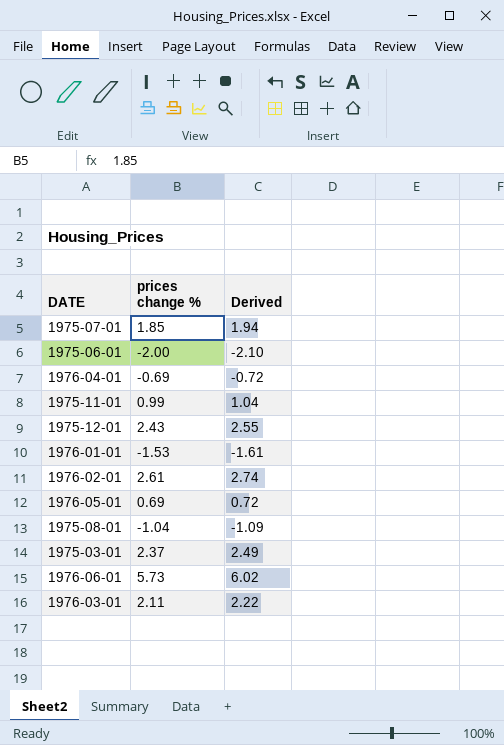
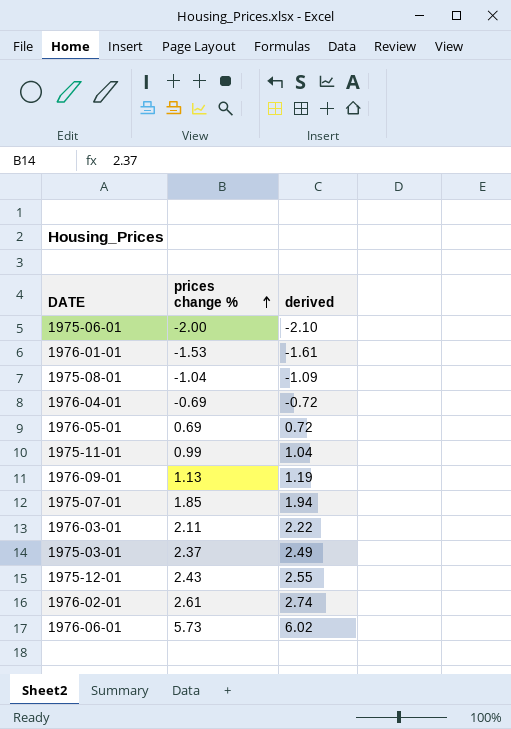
row order: none -> prices change % ascending
column name: Derived -> derived
row 1976-09-01: none -> 1.13 | 1.19

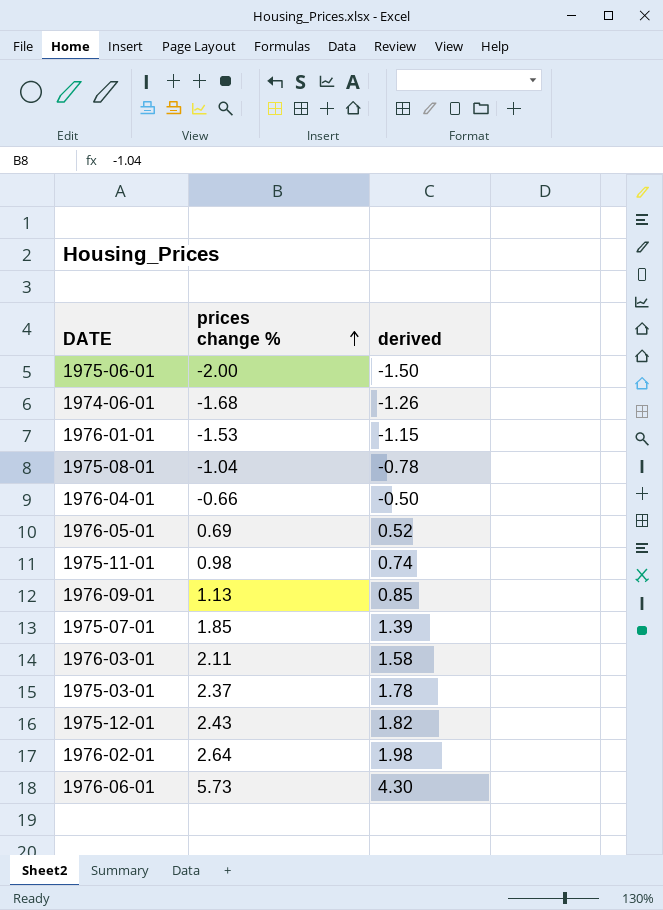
column derived | formula: [prices change %] * 1.05 -> [prices change %] * 0.75
row 1974-06-01: none -> -1.68 | -1.26
1976-04-01 | prices change %: -0.69 -> -0.66
1975-11-01 | prices change %: 0.99 -> 0.98
1976-02-01 | prices change %: 2.61 -> 2.64

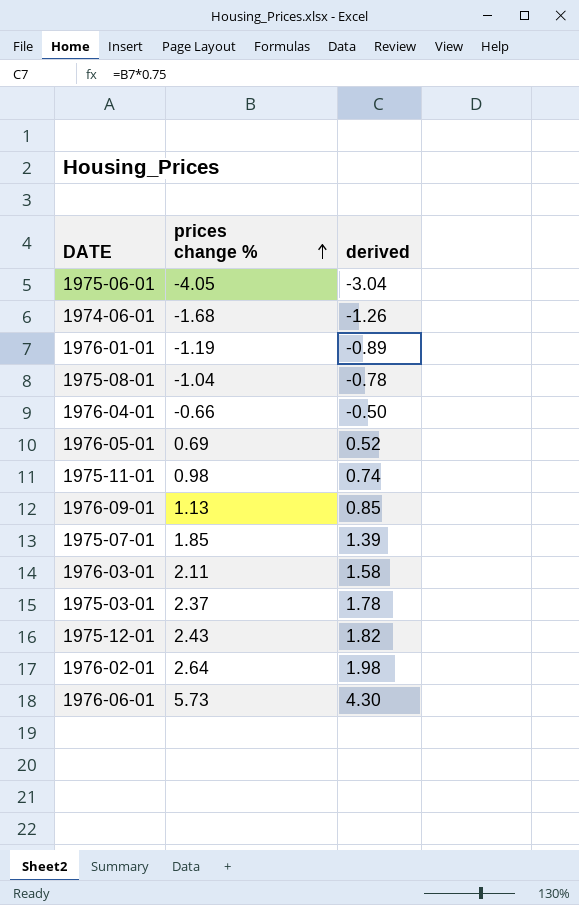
1975-06-01 | prices change %: -2.00 -> -4.05
1975-06-01 | derived: -1.50 -> -3.04
1976-01-01 | prices change %: -1.53 -> -1.19
1976-01-01 | derived: -1.15 -> -0.89

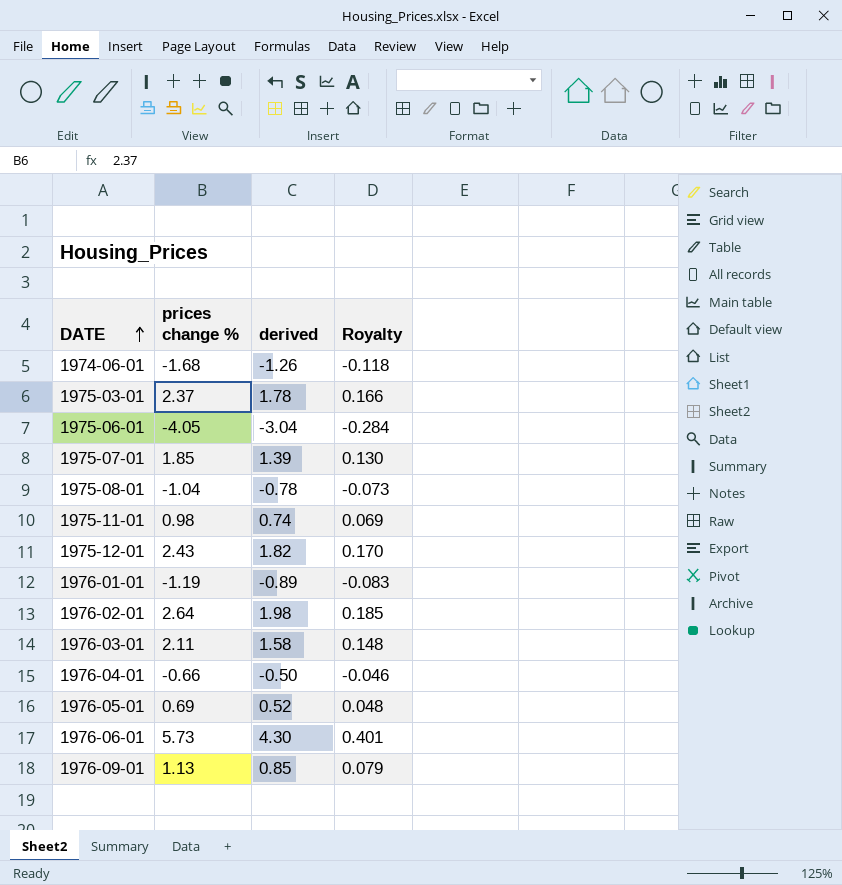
row order: prices change % ascending -> DATE ascending
column Royalty | formula: none -> [prices change %] * 0.07

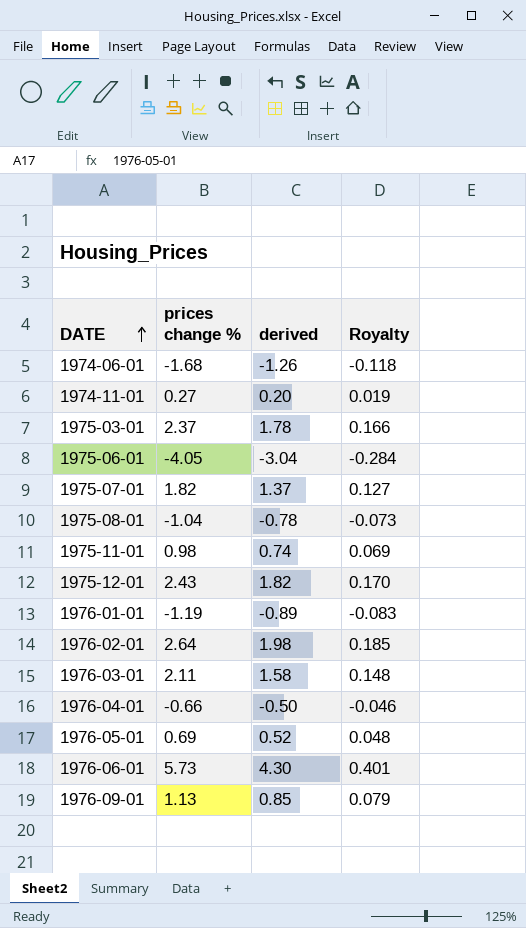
row 1974-11-01: none -> 0.27 | 0.20 | 0.019
1975-07-01 | prices change %: 1.85 -> 1.82
1975-07-01 | derived: 1.39 -> 1.37
1975-07-01 | Royalty: 0.130 -> 0.127

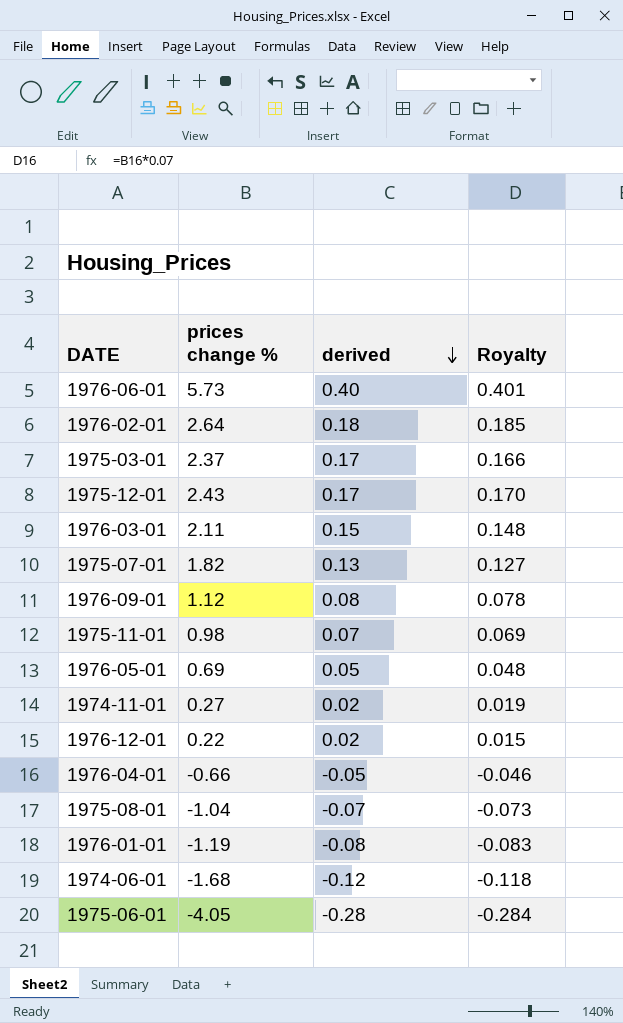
row order: DATE ascending -> derived descending
column derived | formula: [prices change %] * 0.75 -> [prices change %] * 0.07
1976-09-01 | prices change %: 1.13 -> 1.12
1976-09-01 | Royalty: 0.079 -> 0.078
row 1976-12-01: none -> 0.22 | 0.02 | 0.015

